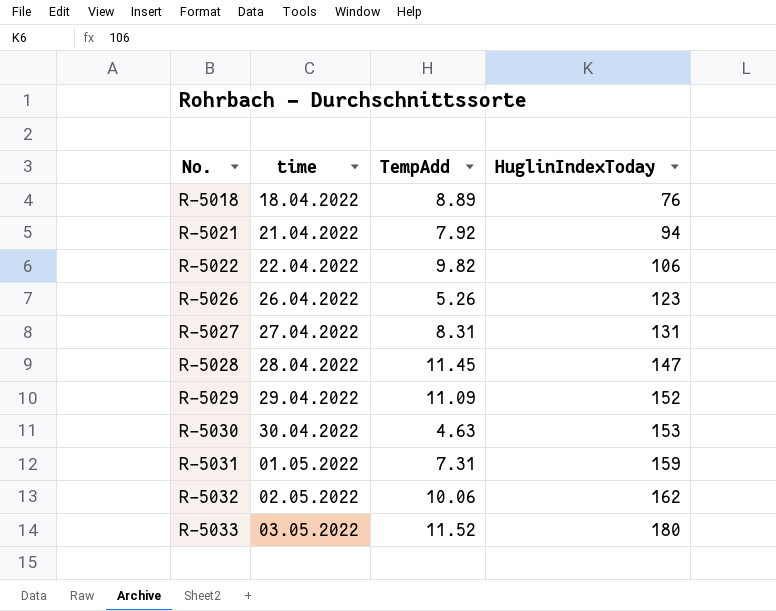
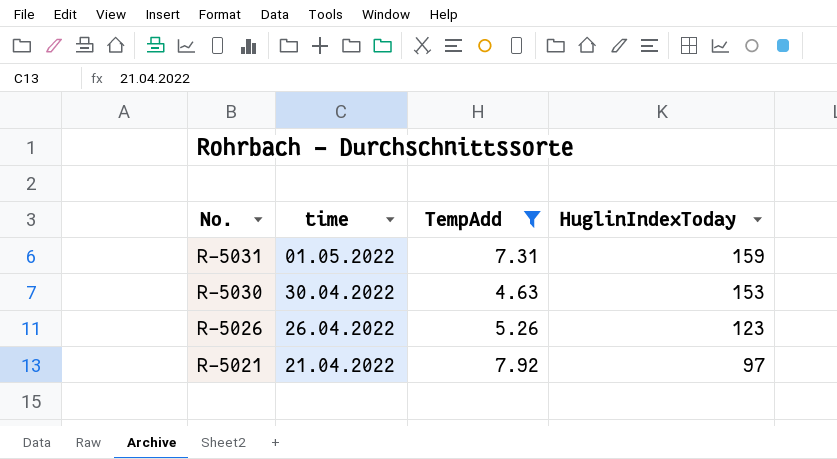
filter: none -> TempAdd <= 7.92
row order: No. ascending -> No. descending
R-5021 | HuglinIndexToday: 94 -> 97

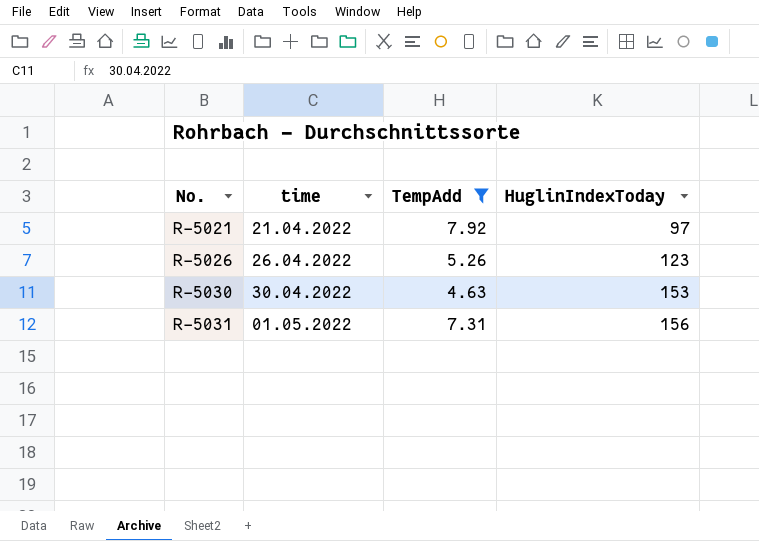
row order: No. descending -> No. ascending
R-5031 | HuglinIndexToday: 159 -> 156

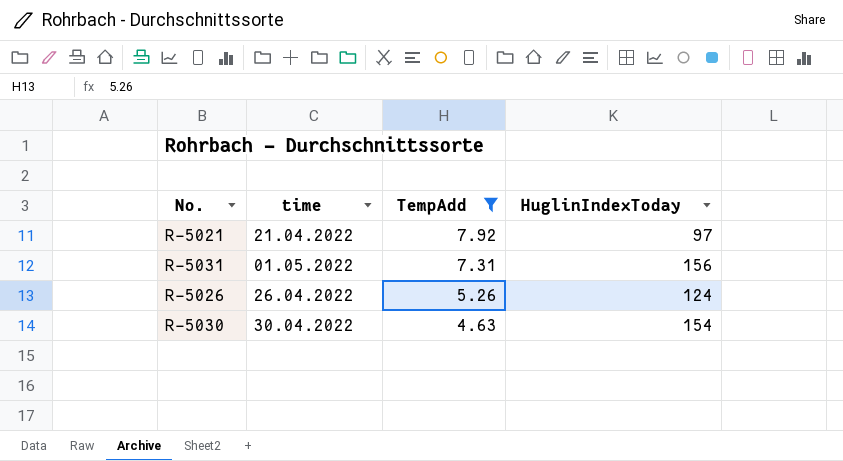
row order: No. ascending -> TempAdd descending
R-5026 | HuglinIndexToday: 123 -> 124
R-5030 | HuglinIndexToday: 153 -> 154

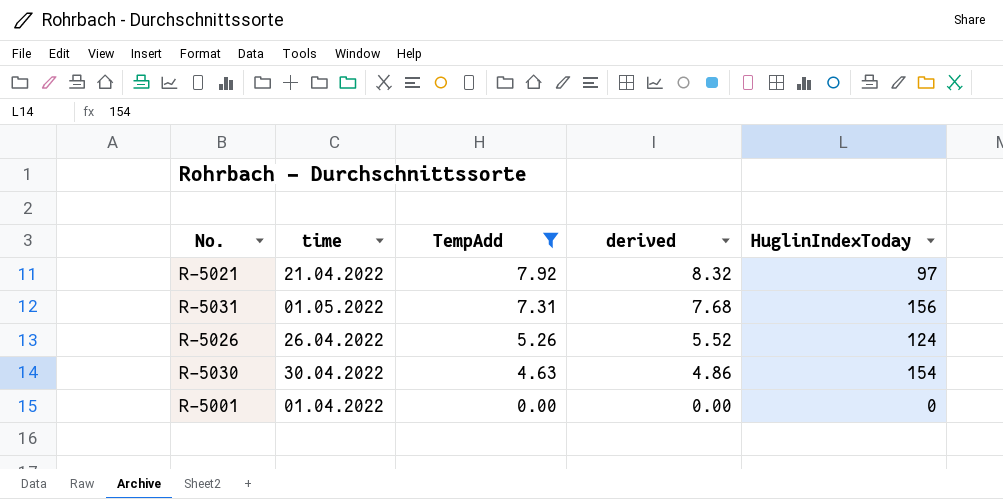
column derived | formula: none -> [TempAdd] * 1.05
row R-5001: none -> 01.04.2022 | 0.00 | 0.00 | 0

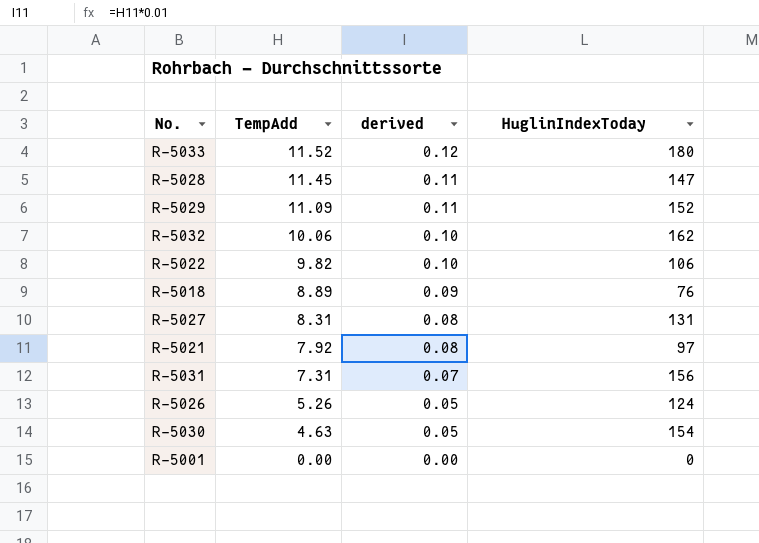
filter: TempAdd <= 7.92 -> none
column time | position: 2 -> none
column derived | formula: [TempAdd] * 1.05 -> [TempAdd] * 0.01

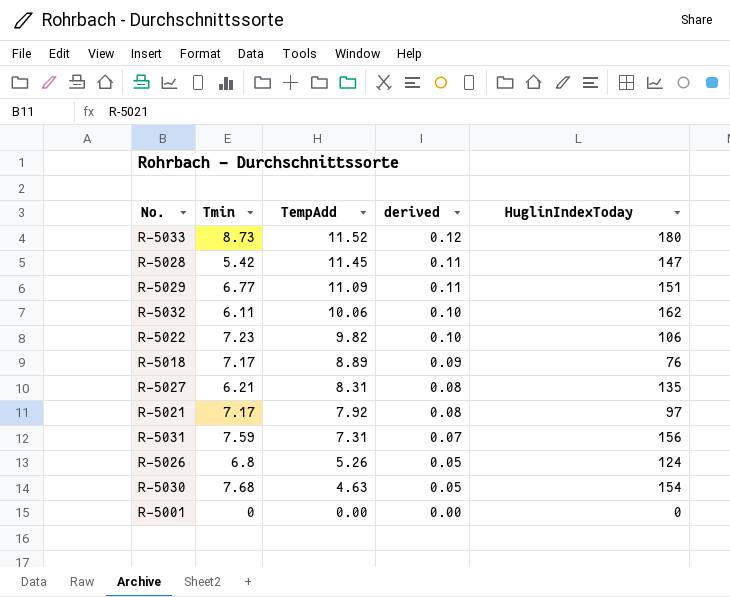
column Tmin | position: none -> 2
R-5029 | HuglinIndexToday: 152 -> 151
R-5027 | HuglinIndexToday: 131 -> 135

